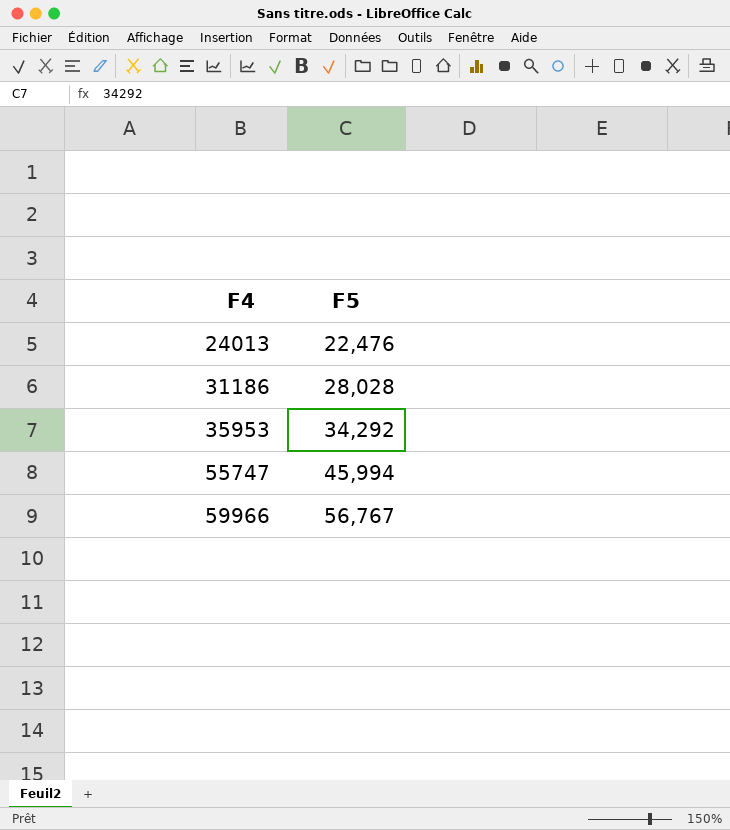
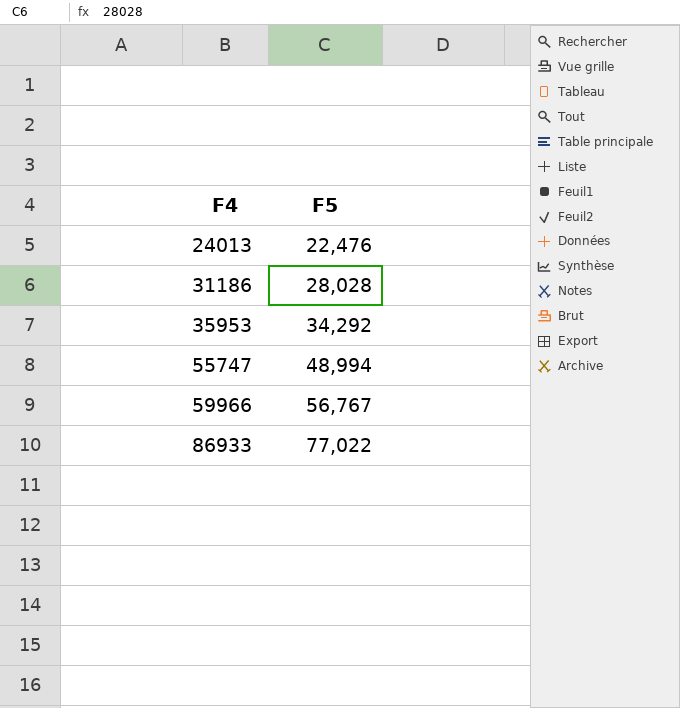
55747 | F5: 45,994 -> 48,994
row 86933: none -> 77,022

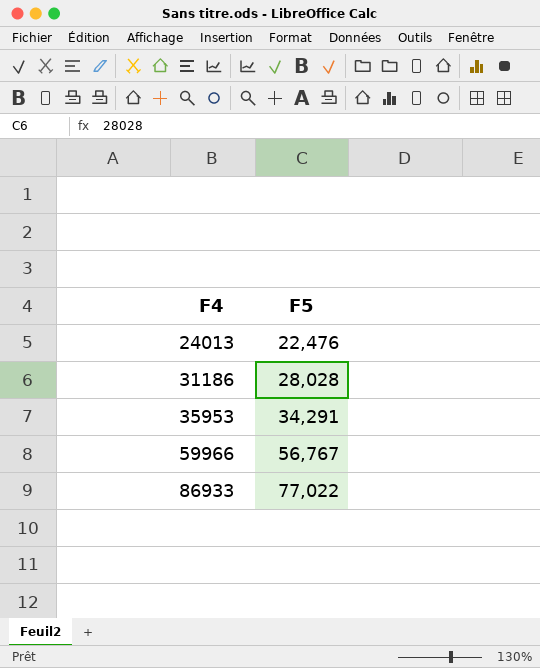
row 55747: 48,994 -> none
35953 | F5: 34,292 -> 34,291

